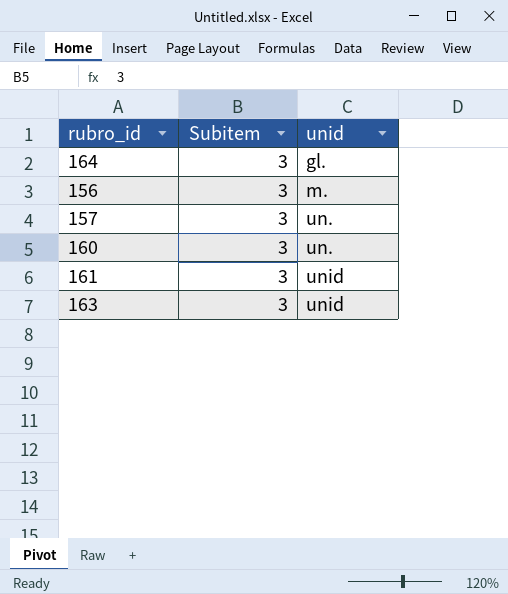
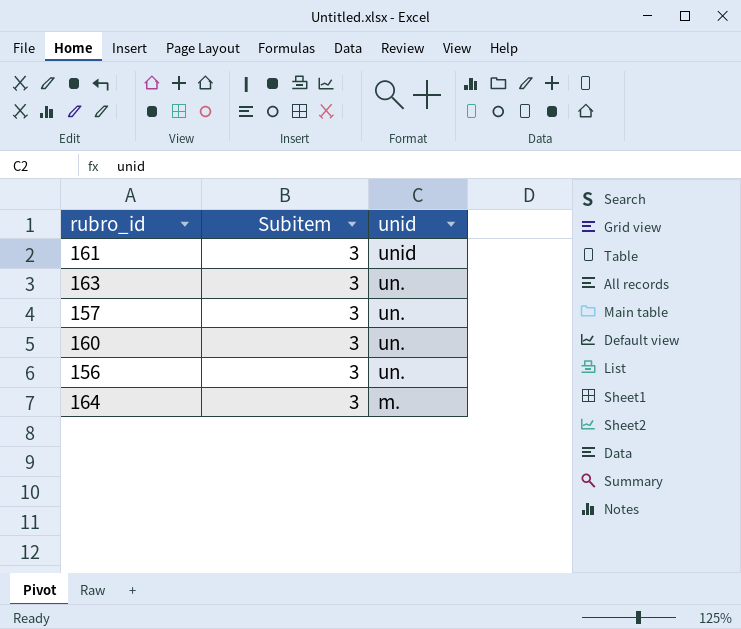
row order: unid ascending -> unid descending
163 | unid: unid -> un.
156 | unid: m. -> un.
164 | unid: gl. -> m.

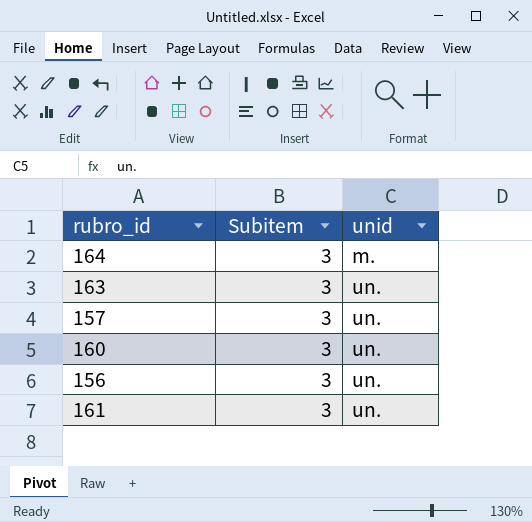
row order: unid descending -> unid ascending
161 | unid: unid -> un.

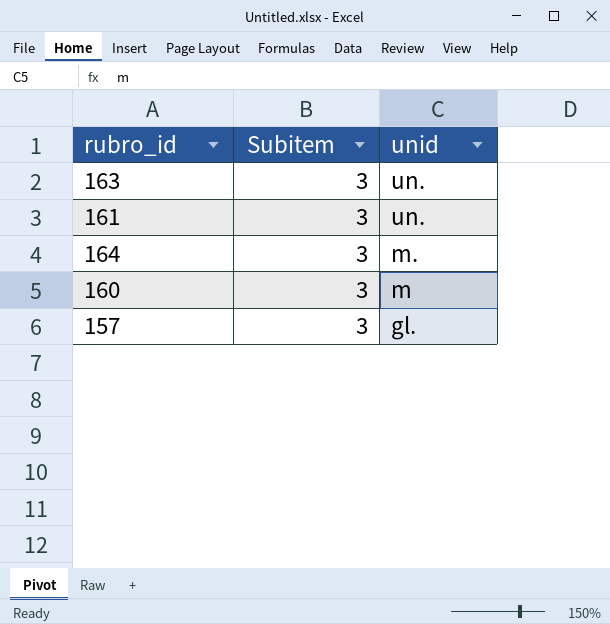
row order: unid ascending -> unid descending
row 156: 3 | un. -> none
160 | unid: un. -> m
157 | unid: un. -> gl.

